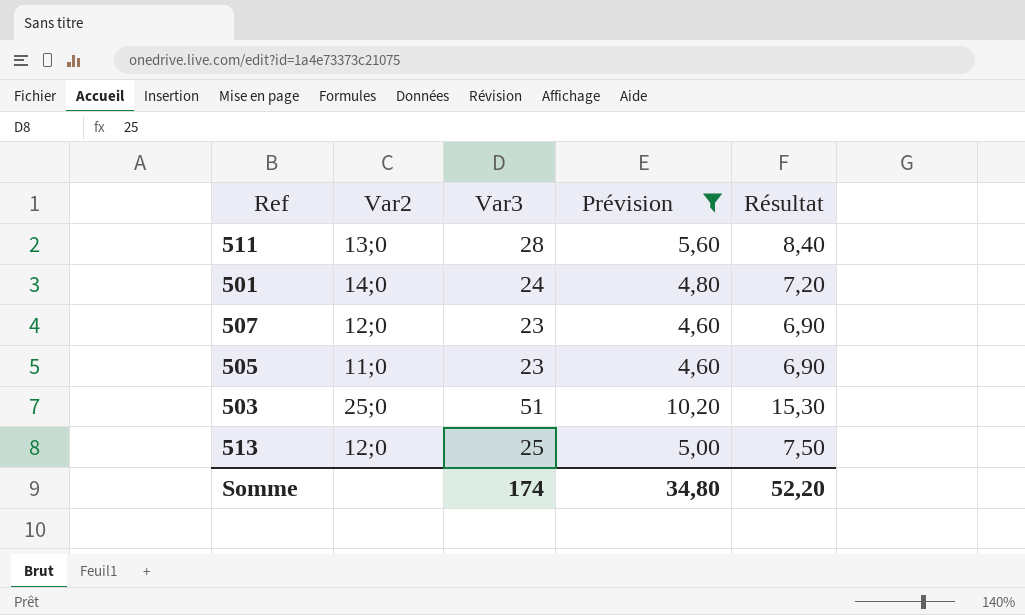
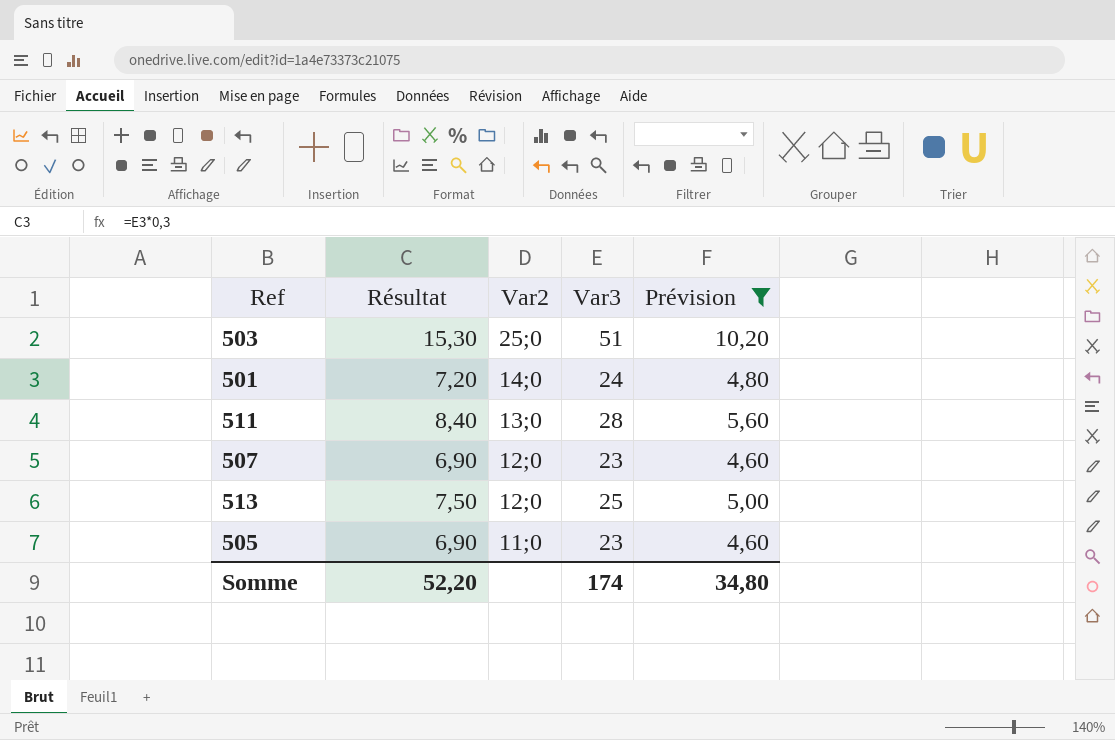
row order: none -> Var2 descending
column Résultat | position: 5 -> 2

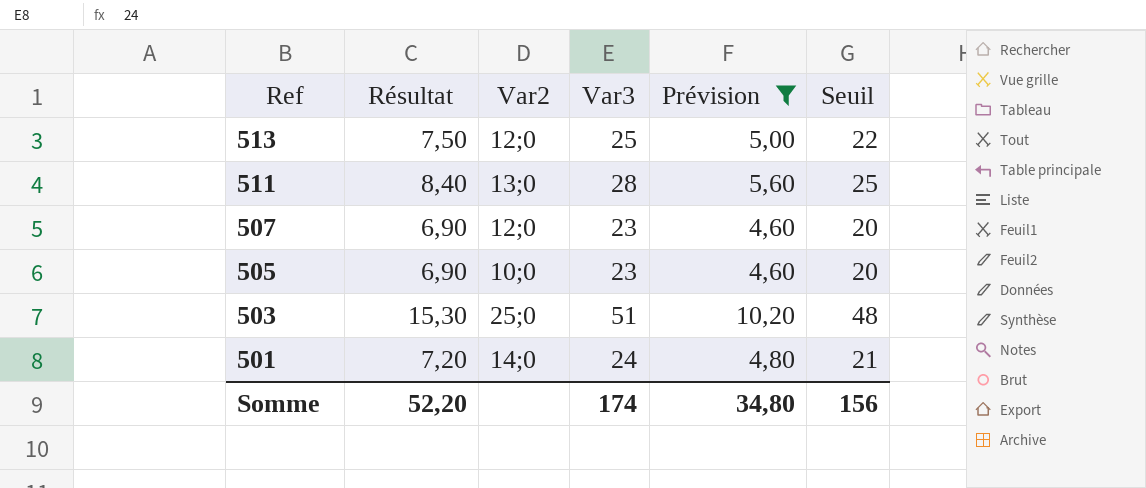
row order: Var2 descending -> Ref descending
column Seuil | formula: none -> [Var3] - 3
505 | Var2: 11;0 -> 10;0

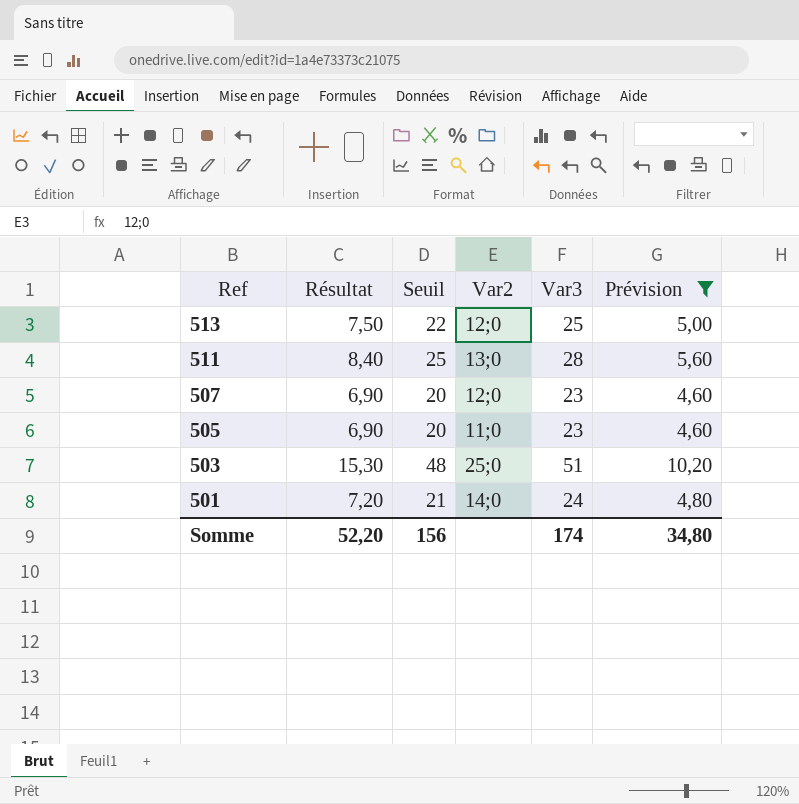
column Seuil | position: 6 -> 3
505 | Var2: 10;0 -> 11;0

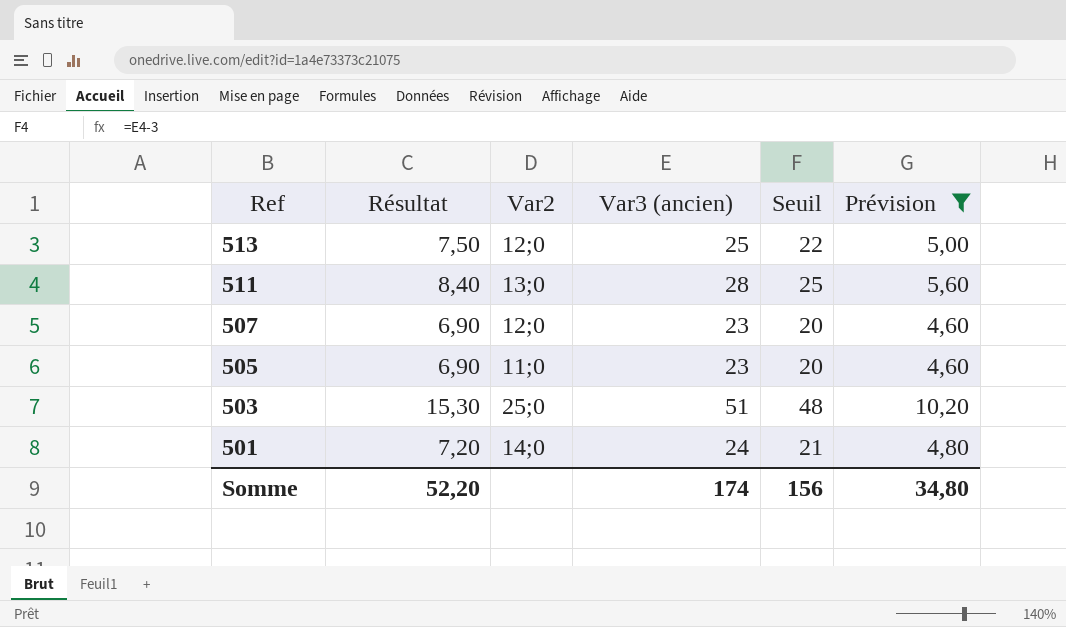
column name: Var3 -> Var3 (ancien)
column Seuil | position: 3 -> 5

